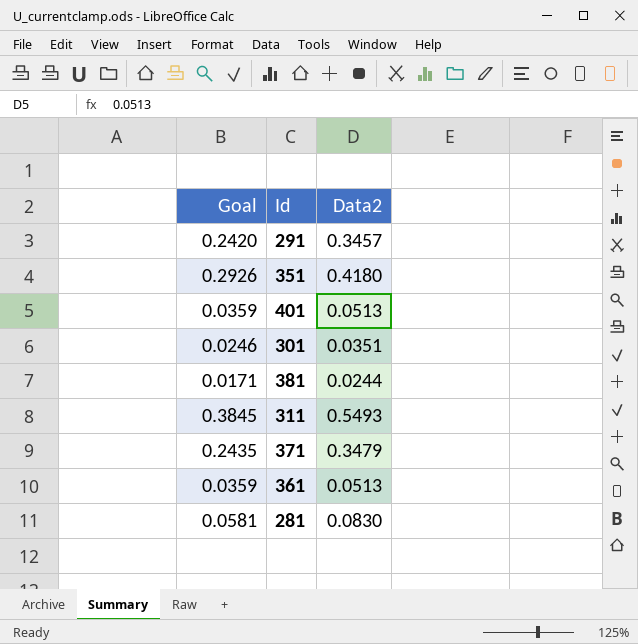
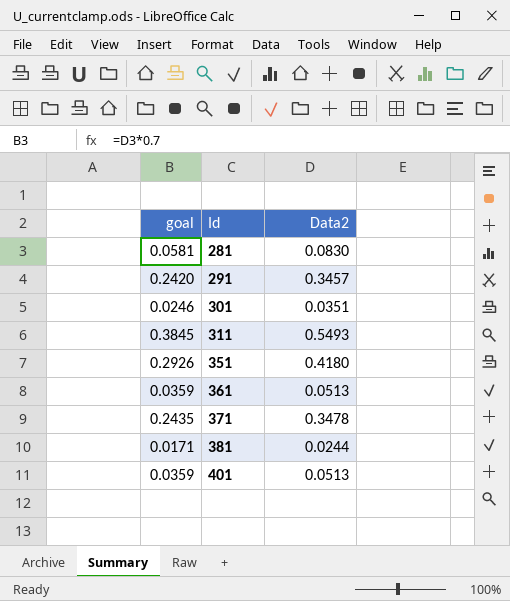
row order: none -> Id ascending
column name: Goal -> goal
371 | Data2: 0.3479 -> 0.3478

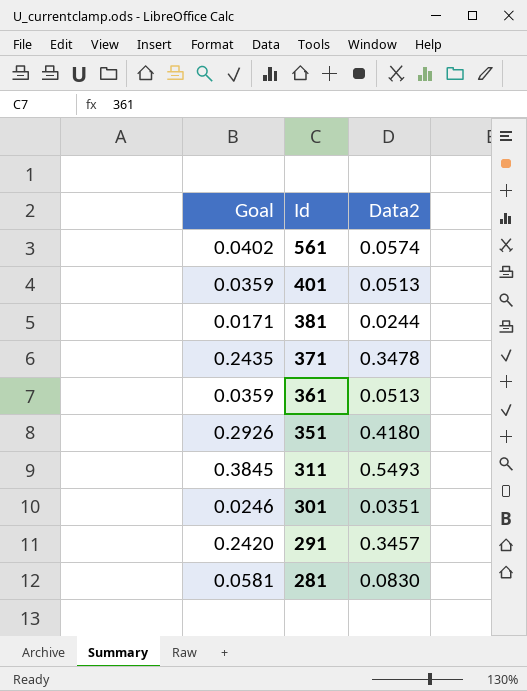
row order: Id ascending -> Id descending
column name: goal -> Goal
row 561: none -> 0.0402 | 0.0574

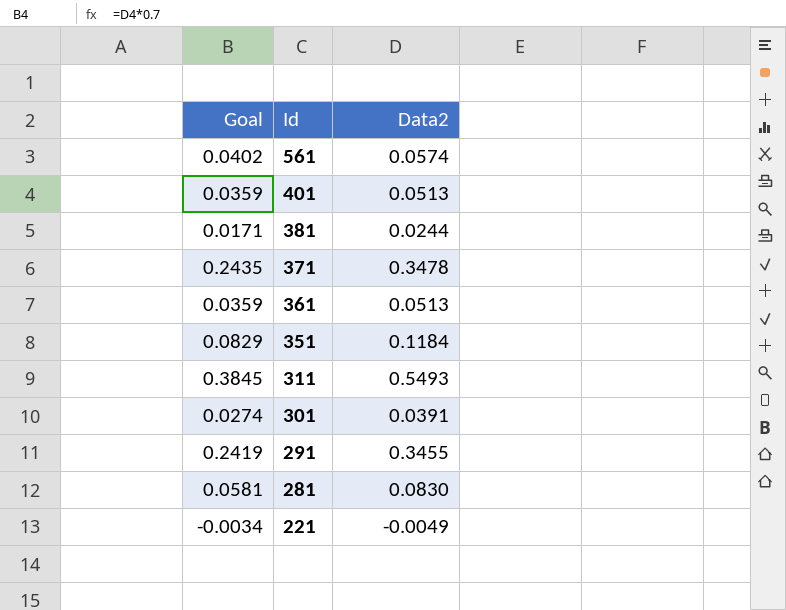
351 | Goal: 0.2926 -> 0.0829
351 | Data2: 0.4180 -> 0.1184
301 | Goal: 0.0246 -> 0.0274
301 | Data2: 0.0351 -> 0.0391
291 | Goal: 0.2420 -> 0.2419
291 | Data2: 0.3457 -> 0.3455
row 221: none -> -0.0034 | -0.0049

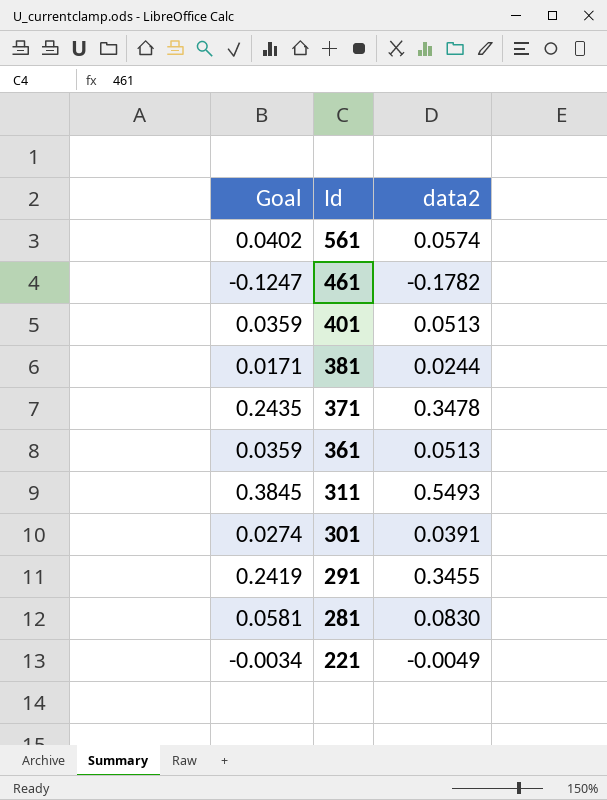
column name: Data2 -> data2
row 351: 0.0829 | 0.1184 -> none
row 461: none -> -0.1247 | -0.1782

